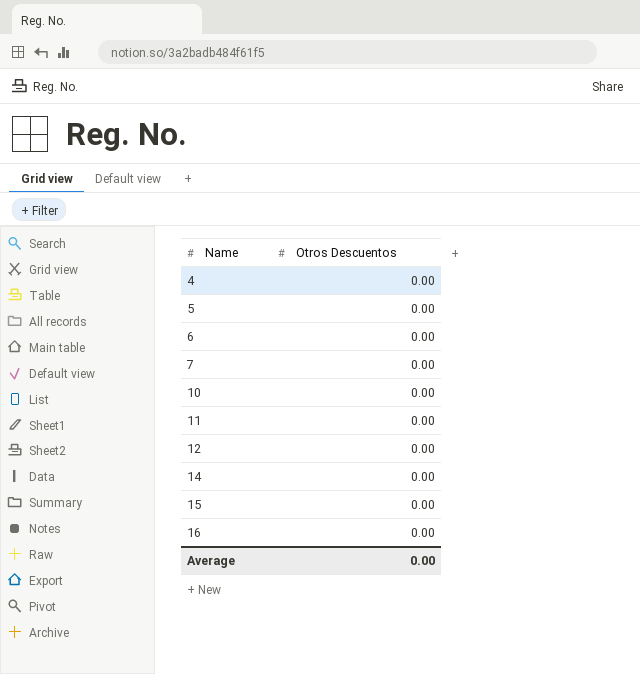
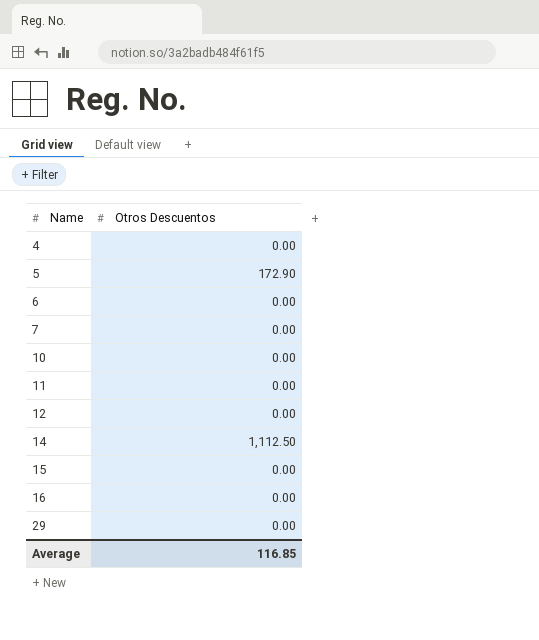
5 | Otros Descuentos: 0.00 -> 172.90
14 | Otros Descuentos: 0.00 -> 1,112.50
row 29: none -> 0.00
Average | Otros Descuentos: 0.00 -> 116.85

